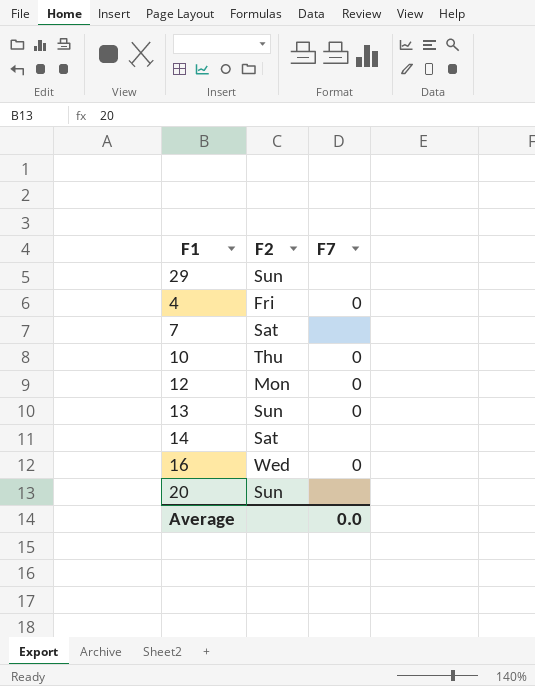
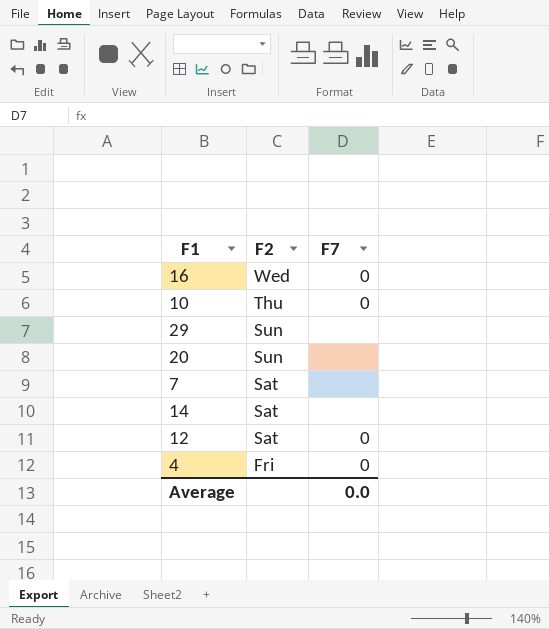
row order: none -> F2 descending
row 13: Sun | 0 -> none
12 | F2: Mon -> Sat

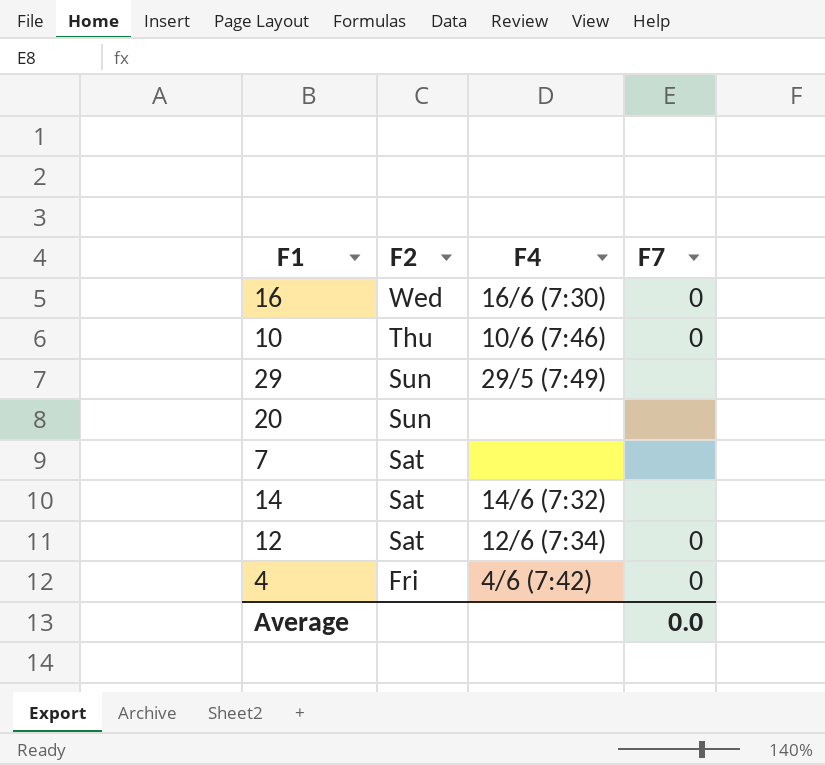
column F4 | position: none -> 3

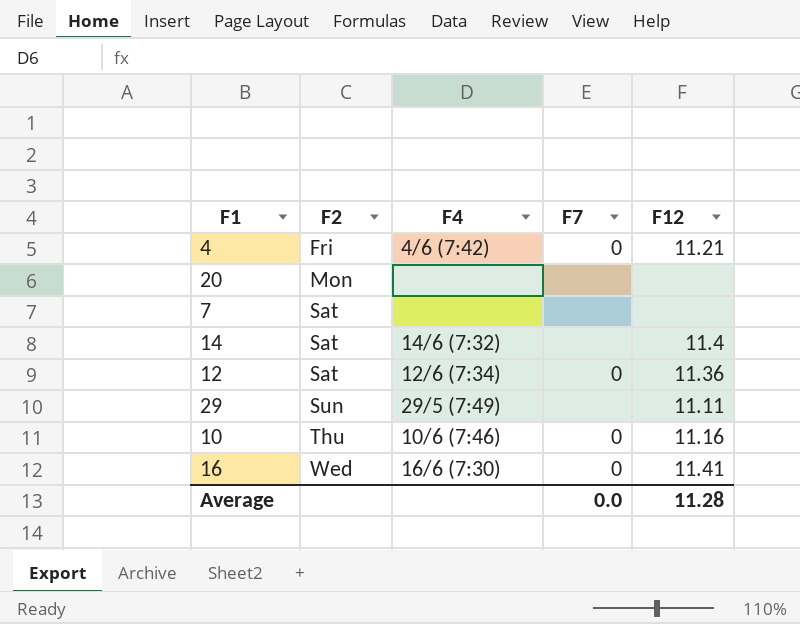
row order: F2 descending -> F2 ascending
column F12 | position: none -> 5
20 | F2: Sun -> Mon

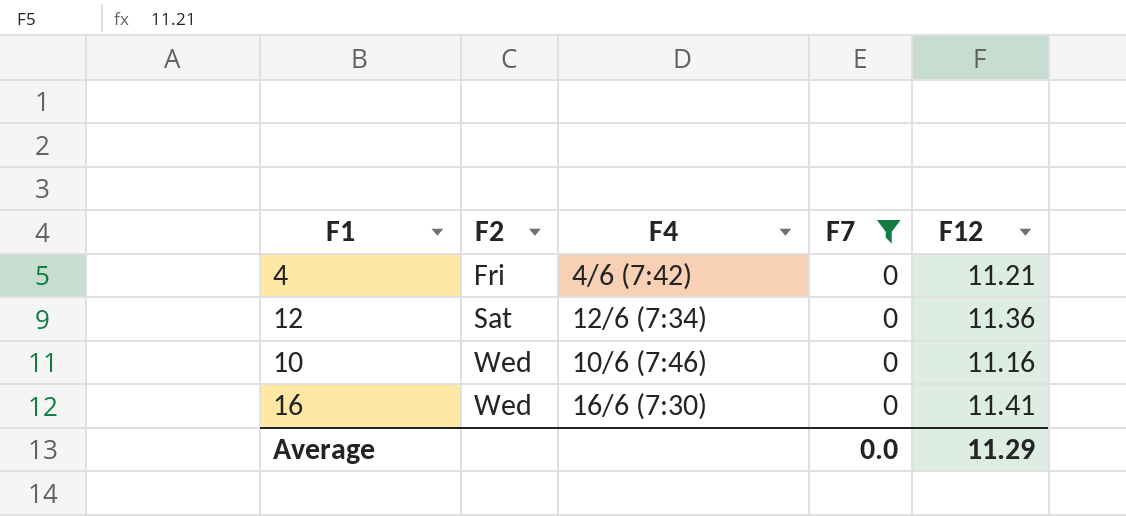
filter: none -> F7 = 0
10 | F2: Thu -> Wed
Average | F12: 11.28 -> 11.29

